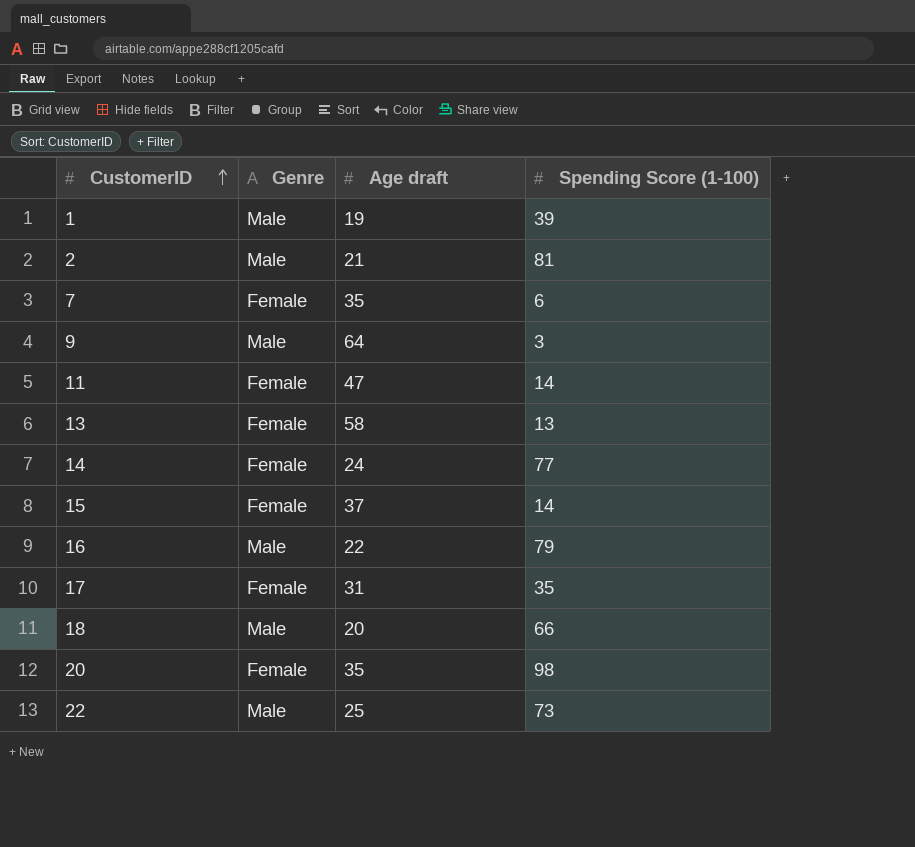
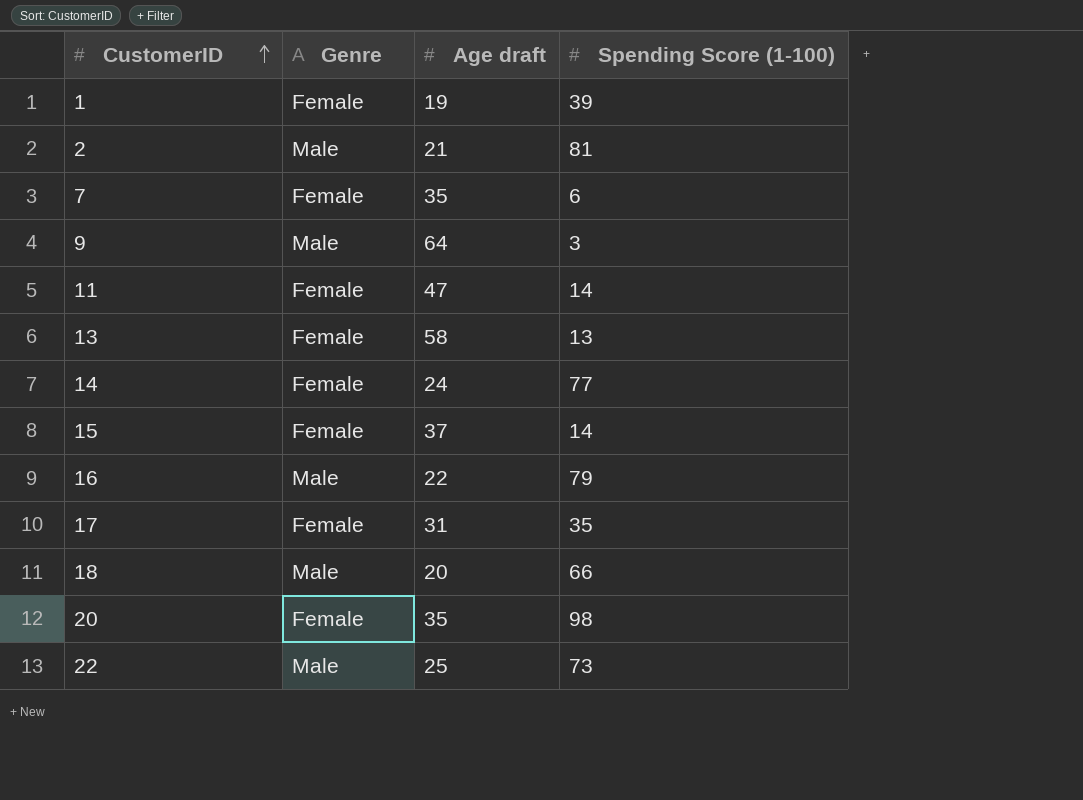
1 | Genre: Male -> Female

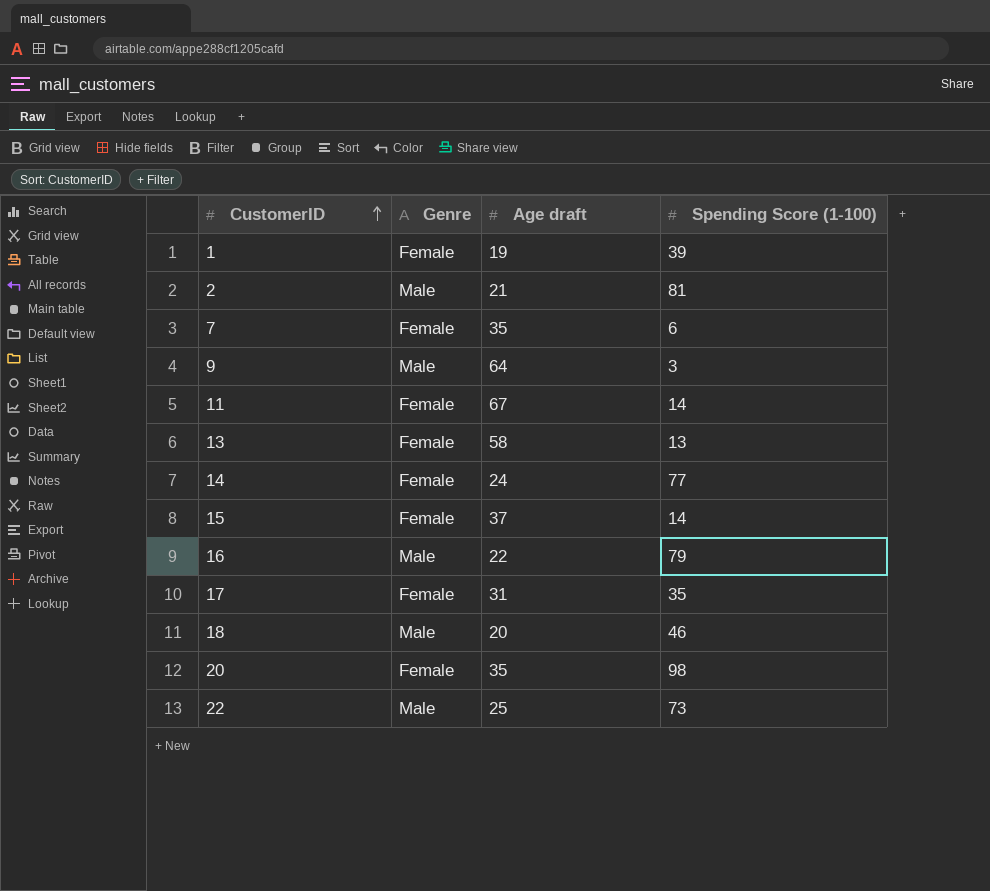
11 | Age draft: 47 -> 67
18 | Spending Score (1-100): 66 -> 46

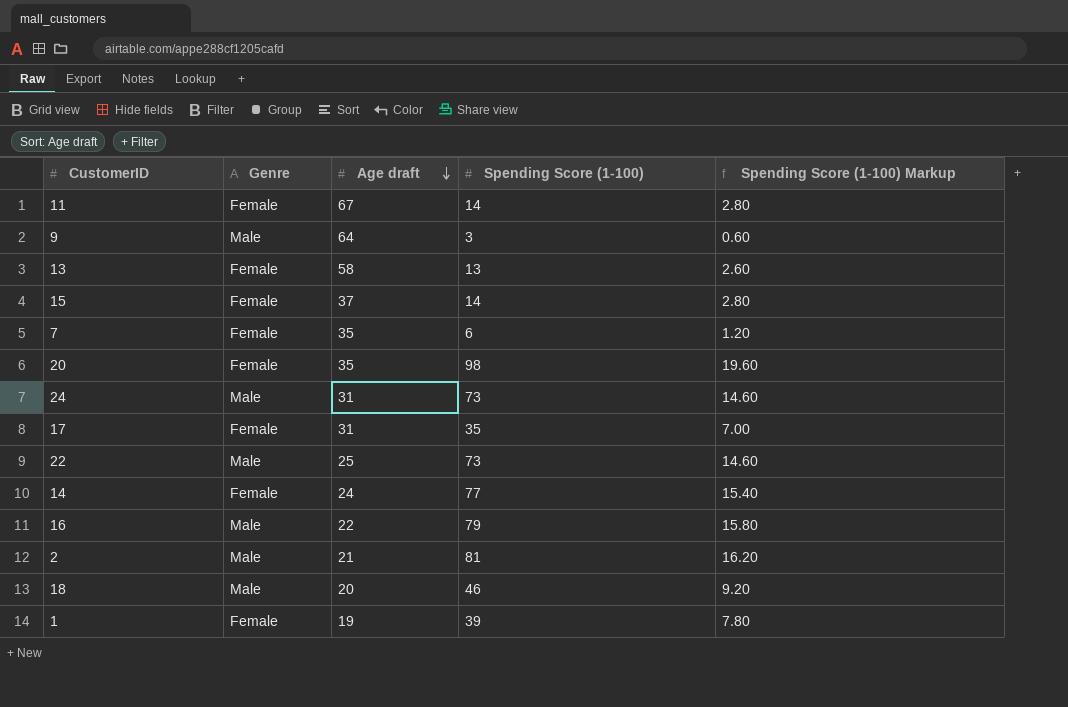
row order: CustomerID ascending -> Age draft descending
column Spending Score (1-100) Markup | formula: none -> [Spending Score (1-100)] * 0.2
row 24: none -> Male | 31 | 73 | 14.60

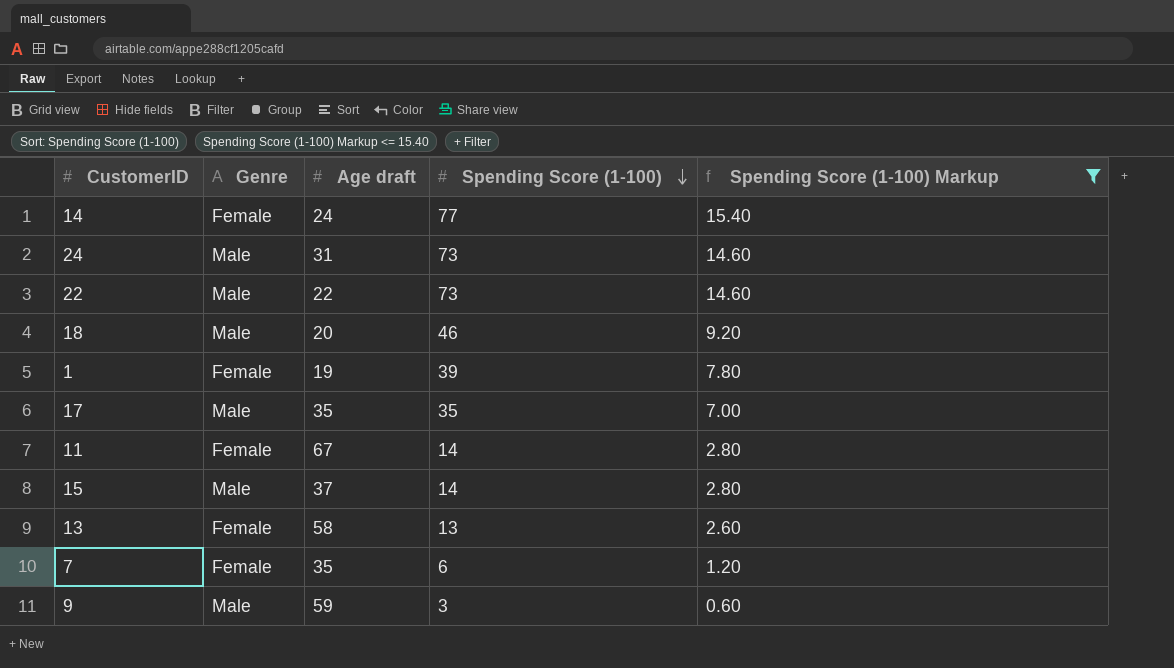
filter: none -> Spending Score (1-100) Markup <= 15.40
row order: Age draft descending -> Spending Score (1-100) descending
22 | Age draft: 25 -> 22
17 | Genre: Female -> Male
17 | Age draft: 31 -> 35
15 | Genre: Female -> Male
9 | Age draft: 64 -> 59

